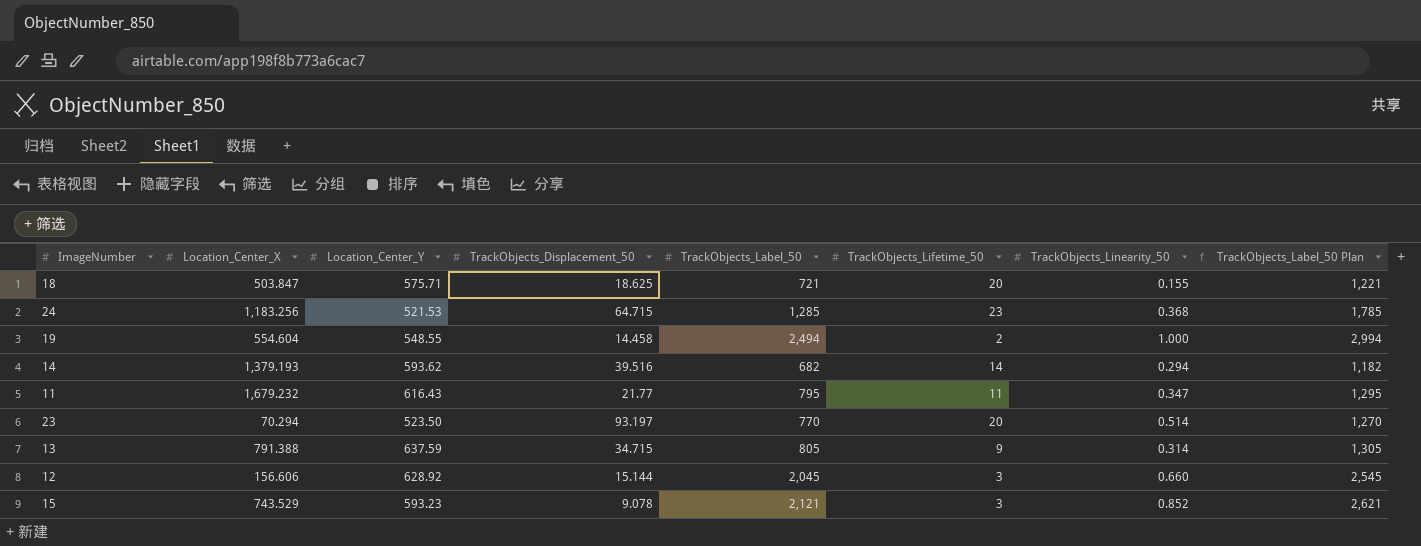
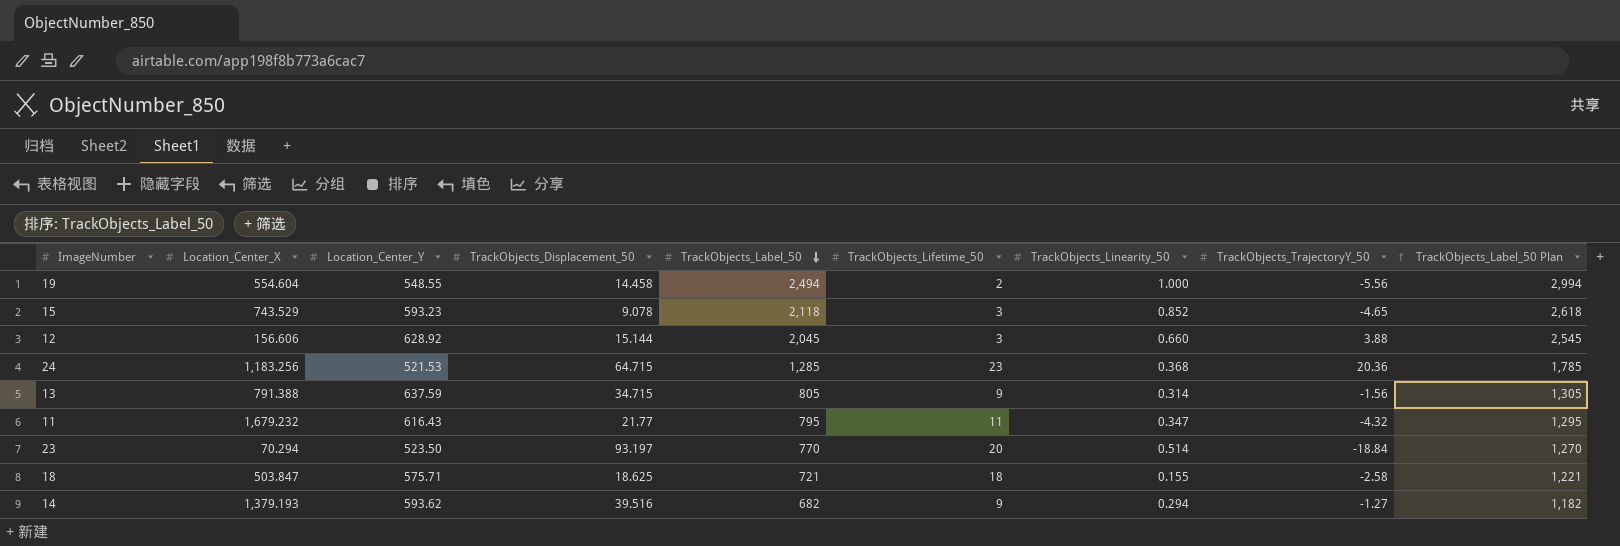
row order: none -> TrackObjects_Label_50 descending
column TrackObjects_TrajectoryY_50 | position: none -> 8
15 | TrackObjects_Label_50: 2,121 -> 2,118
15 | TrackObjects_Label_50 Plan: 2,621 -> 2,618
18 | TrackObjects_Lifetime_50: 20 -> 18
14 | TrackObjects_Lifetime_50: 14 -> 9

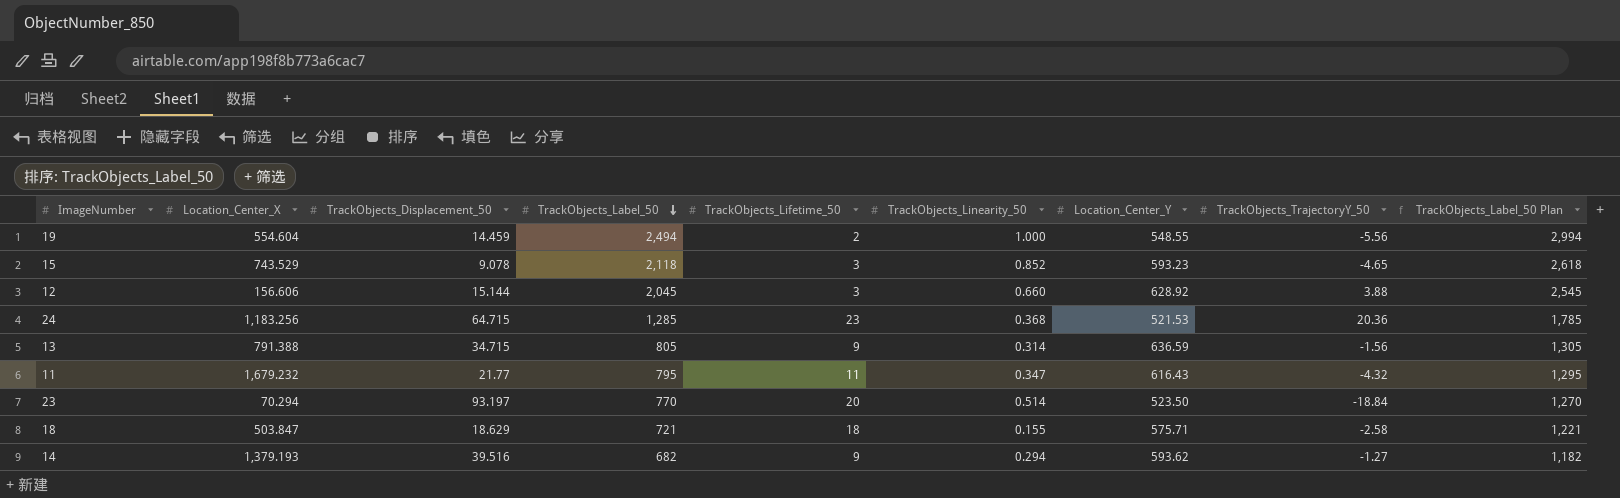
column Location_Center_Y | position: 3 -> 7
19 | TrackObjects_Displacement_50: 14.458 -> 14.459
13 | Location_Center_Y: 637.59 -> 636.59
18 | TrackObjects_Displacement_50: 18.625 -> 18.629

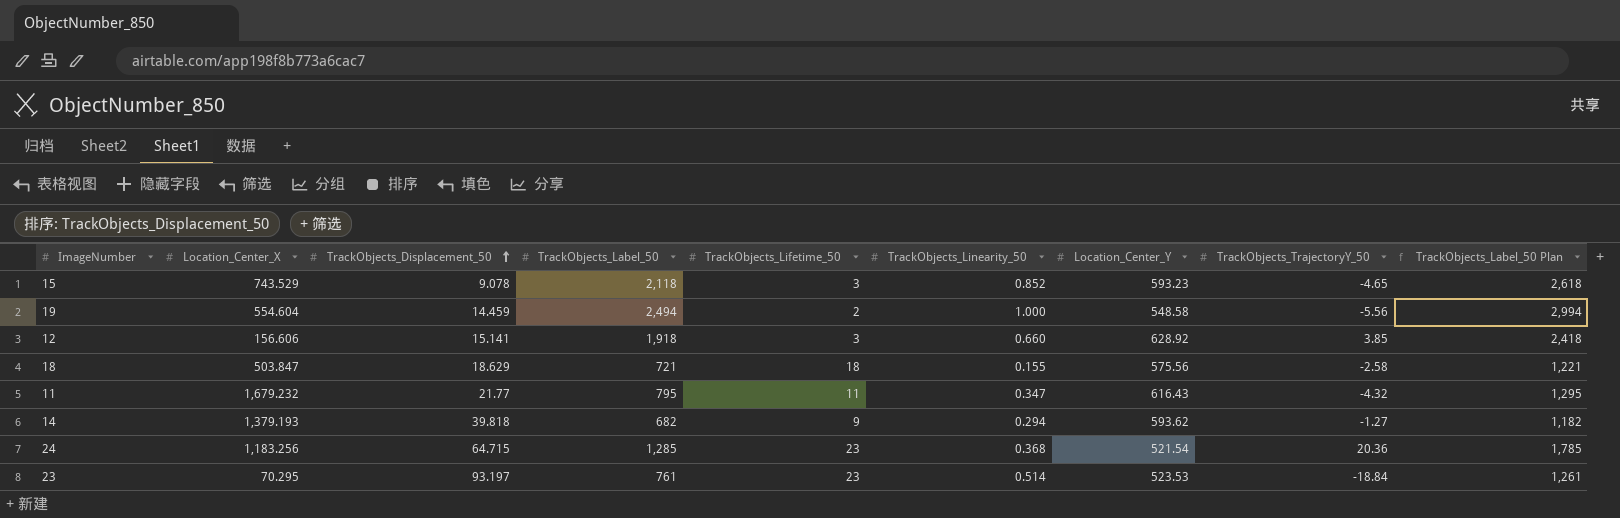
row order: TrackObjects_Label_50 descending -> TrackObjects_Displacement_50 ascending
row 13: 791.388 | 34.715 | 805 | 9 | 0.314 | 636.59 | -1.56 | 1,305 -> none
19 | Location_Center_Y: 548.55 -> 548.58
12 | TrackObjects_Displacement_50: 15.144 -> 15.141
12 | TrackObjects_Label_50: 2,045 -> 1,918
12 | TrackObjects_TrajectoryY_50: 3.88 -> 3.85
12 | TrackObjects_Label_50 Plan: 2,545 -> 2,418
18 | Location_Center_Y: 575.71 -> 575.56
14 | TrackObjects_Displacement_50: 39.516 -> 39.818
24 | Location_Center_Y: 521.53 -> 521.54
23 | Location_Center_X: 70.294 -> 70.295
23 | TrackObjects_Label_50: 770 -> 761
23 | TrackObjects_Lifetime_50: 20 -> 23
23 | Location_Center_Y: 523.50 -> 523.53
23 | TrackObjects_Label_50 Plan: 1,270 -> 1,261

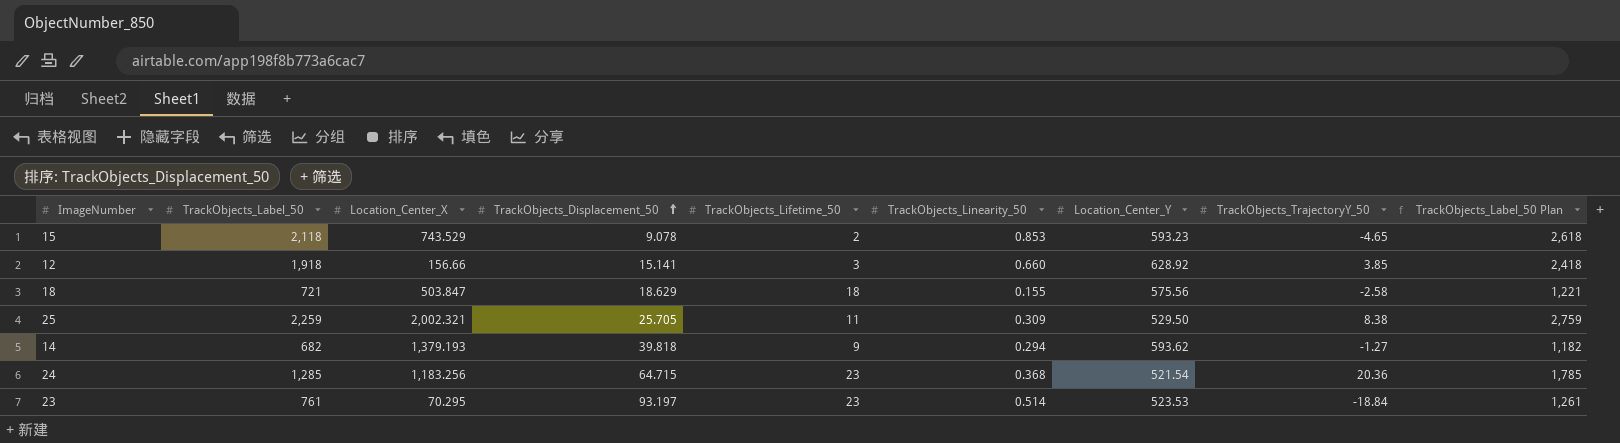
column TrackObjects_Label_50 | position: 4 -> 2
row 19: 554.604 | 14.459 | 2,494 | 2 | 1.000 | 548.58 | -5.56 | 2,994 -> none
row 11: 1,679.232 | 21.77 | 795 | 11 | 0.347 | 616.43 | -4.32 | 1,295 -> none
15 | TrackObjects_Lifetime_50: 3 -> 2
15 | TrackObjects_Linearity_50: 0.852 -> 0.853
12 | Location_Center_X: 156.606 -> 156.66
row 25: none -> 2,259 | 2,002.321 | 25.705 | 11 | 0.309 | 529.50 | 8.38 | 2,759

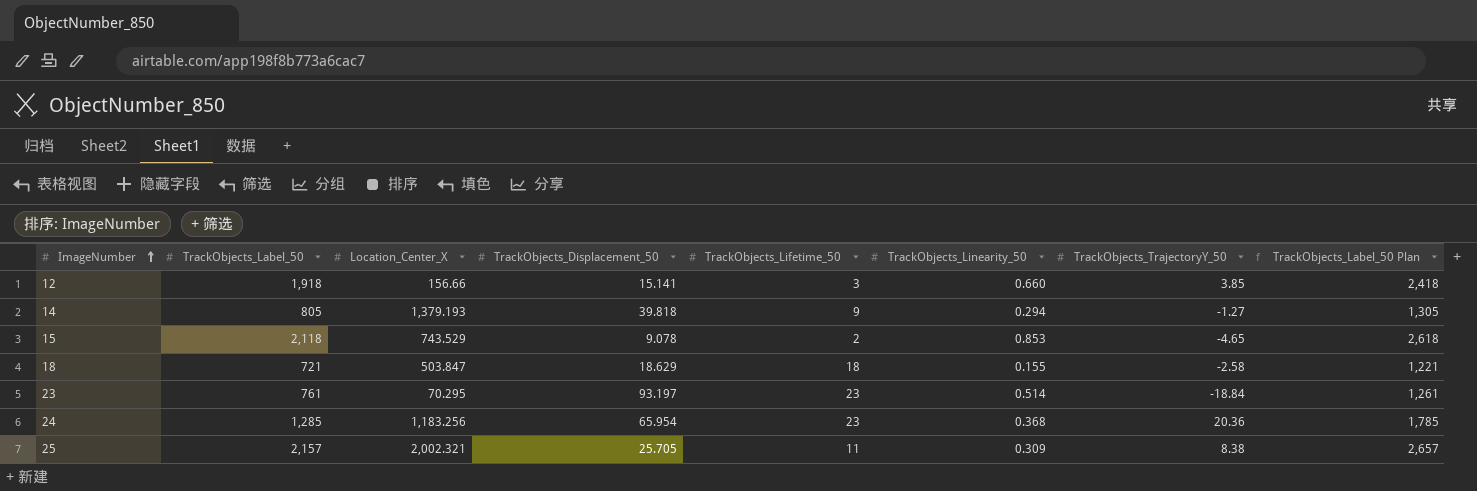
row order: TrackObjects_Displacement_50 ascending -> ImageNumber ascending
column Location_Center_Y | position: 7 -> none
14 | TrackObjects_Label_50: 682 -> 805
14 | TrackObjects_Label_50 Plan: 1,182 -> 1,305
24 | TrackObjects_Displacement_50: 64.715 -> 65.954
25 | TrackObjects_Label_50: 2,259 -> 2,157
25 | TrackObjects_Label_50 Plan: 2,759 -> 2,657

